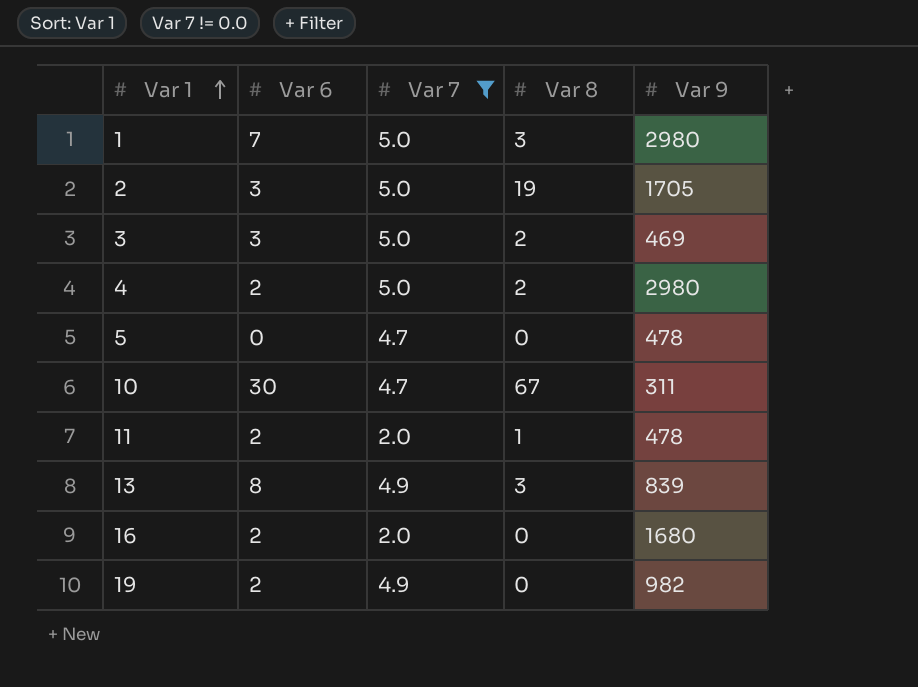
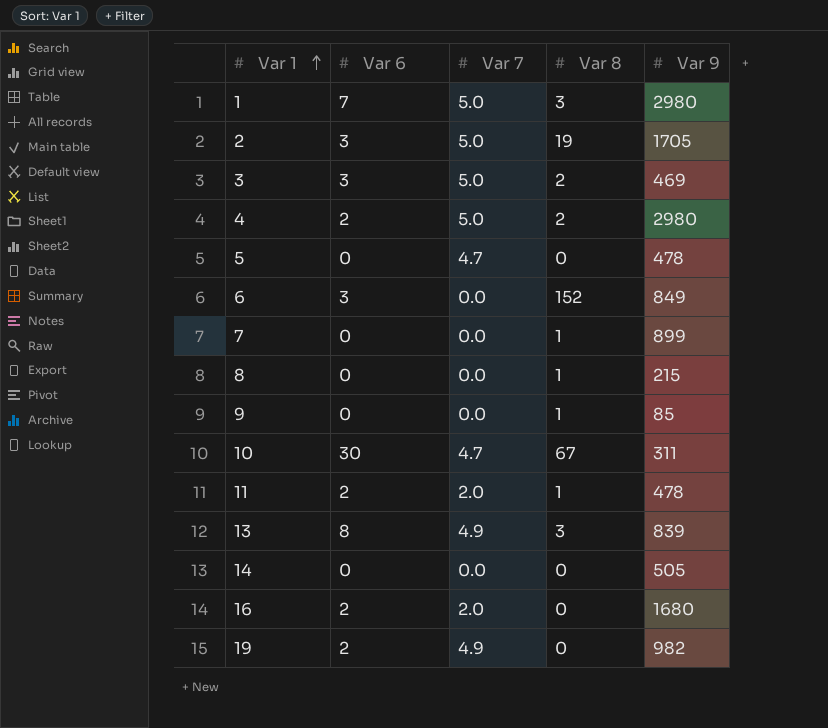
filter: Var 7 != 0.0 -> none

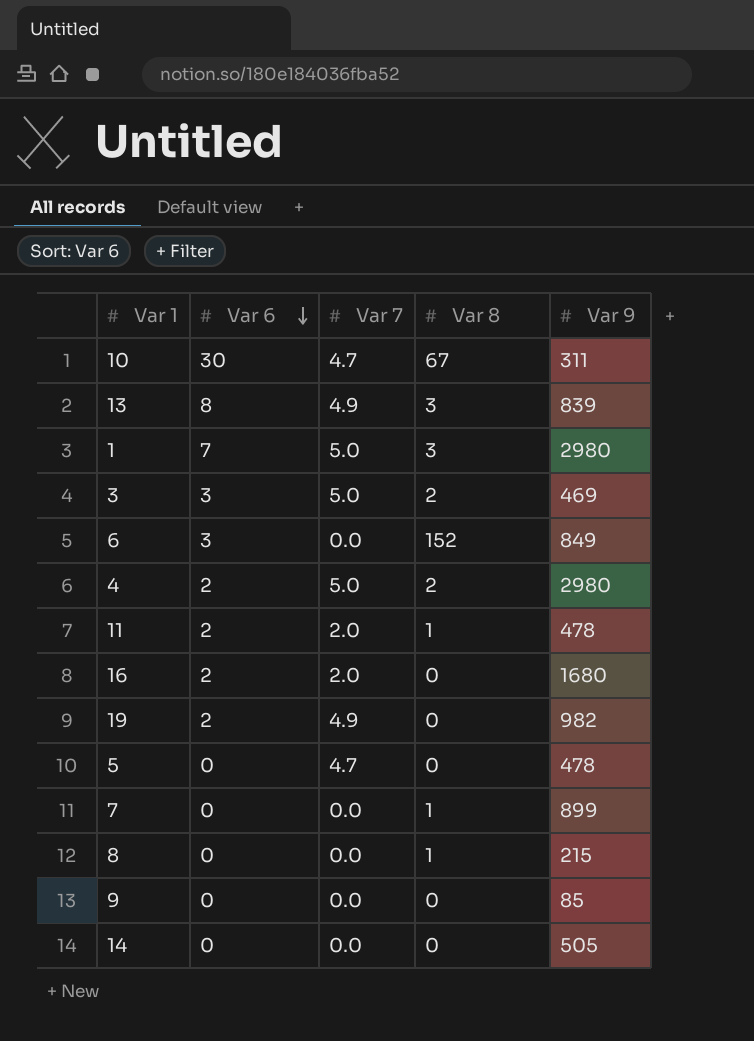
row order: Var 1 ascending -> Var 6 descending
row 2: 3 | 5.0 | 19 | 1705 -> none
9 | Var 8: 1 -> 0

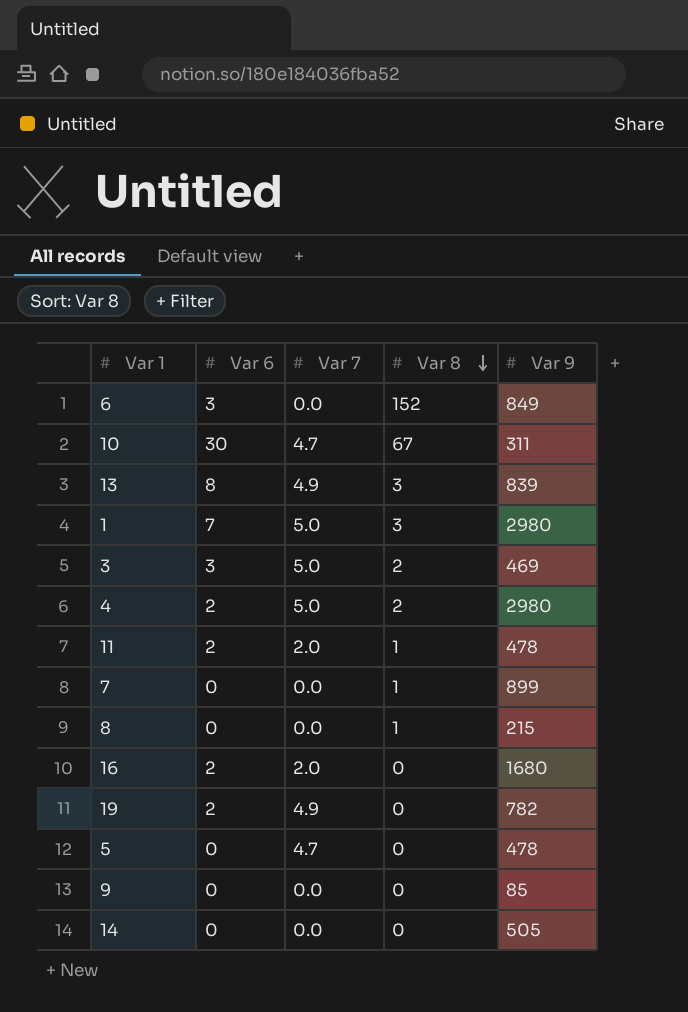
row order: Var 6 descending -> Var 8 descending
19 | Var 9: 982 -> 782

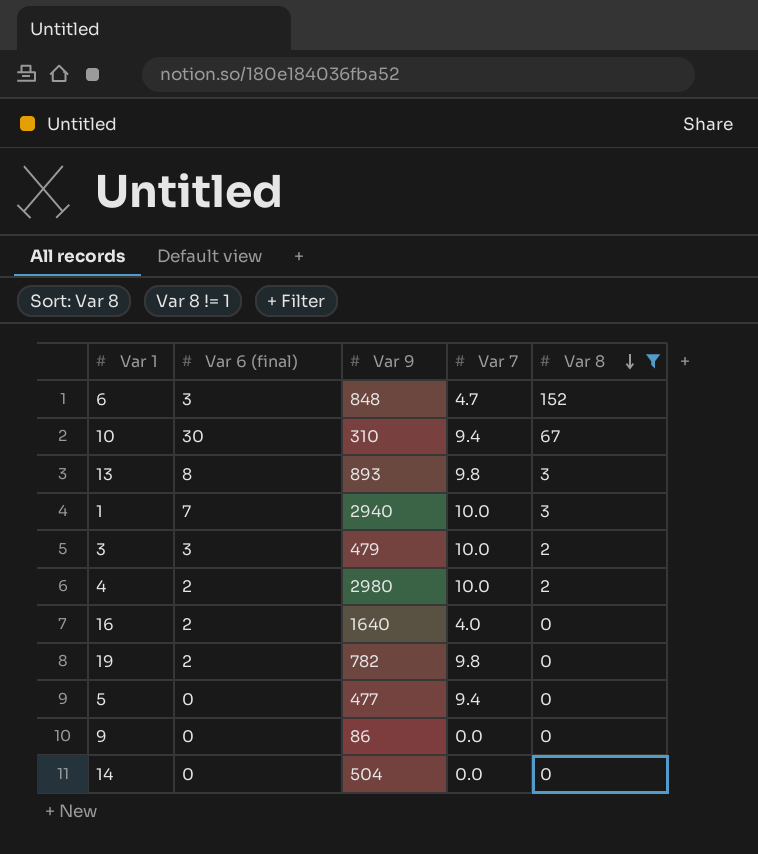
filter: none -> Var 8 != 1
column name: Var 6 -> Var 6 (final)
column Var 9 | position: 5 -> 3
6 | Var 9: 849 -> 848
6 | Var 7: 0.0 -> 4.7
10 | Var 9: 311 -> 310
10 | Var 7: 4.7 -> 9.4
13 | Var 9: 839 -> 893
13 | Var 7: 4.9 -> 9.8
1 | Var 9: 2980 -> 2940
1 | Var 7: 5.0 -> 10.0
3 | Var 9: 469 -> 479
3 | Var 7: 5.0 -> 10.0
4 | Var 7: 5.0 -> 10.0
16 | Var 9: 1680 -> 1640
16 | Var 7: 2.0 -> 4.0
19 | Var 7: 4.9 -> 9.8
5 | Var 9: 478 -> 477
5 | Var 7: 4.7 -> 9.4
9 | Var 9: 85 -> 86
14 | Var 9: 505 -> 504

